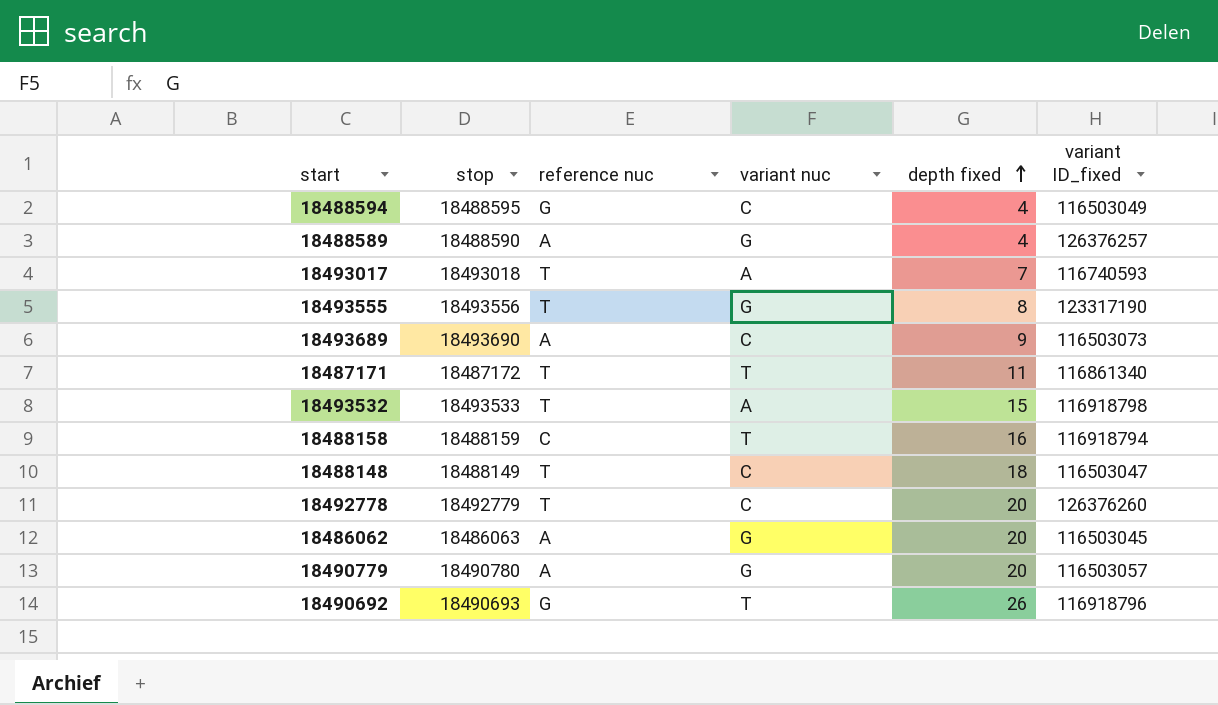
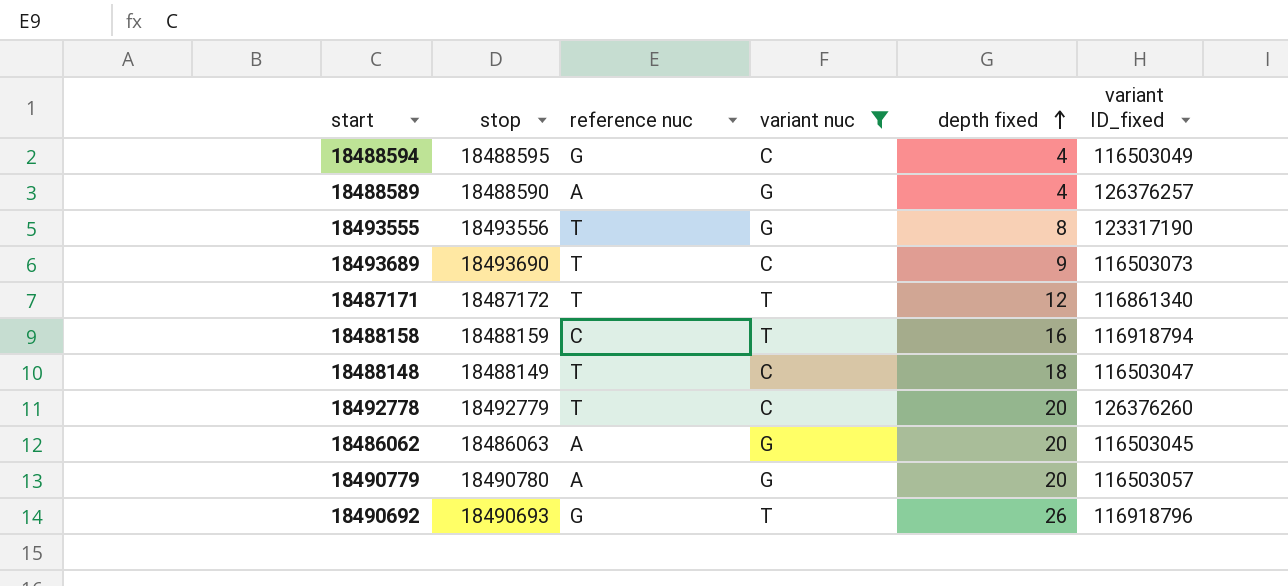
filter: none -> variant nuc != A
18493689 | reference nuc: A -> T
18487171 | depth fixed: 11 -> 12

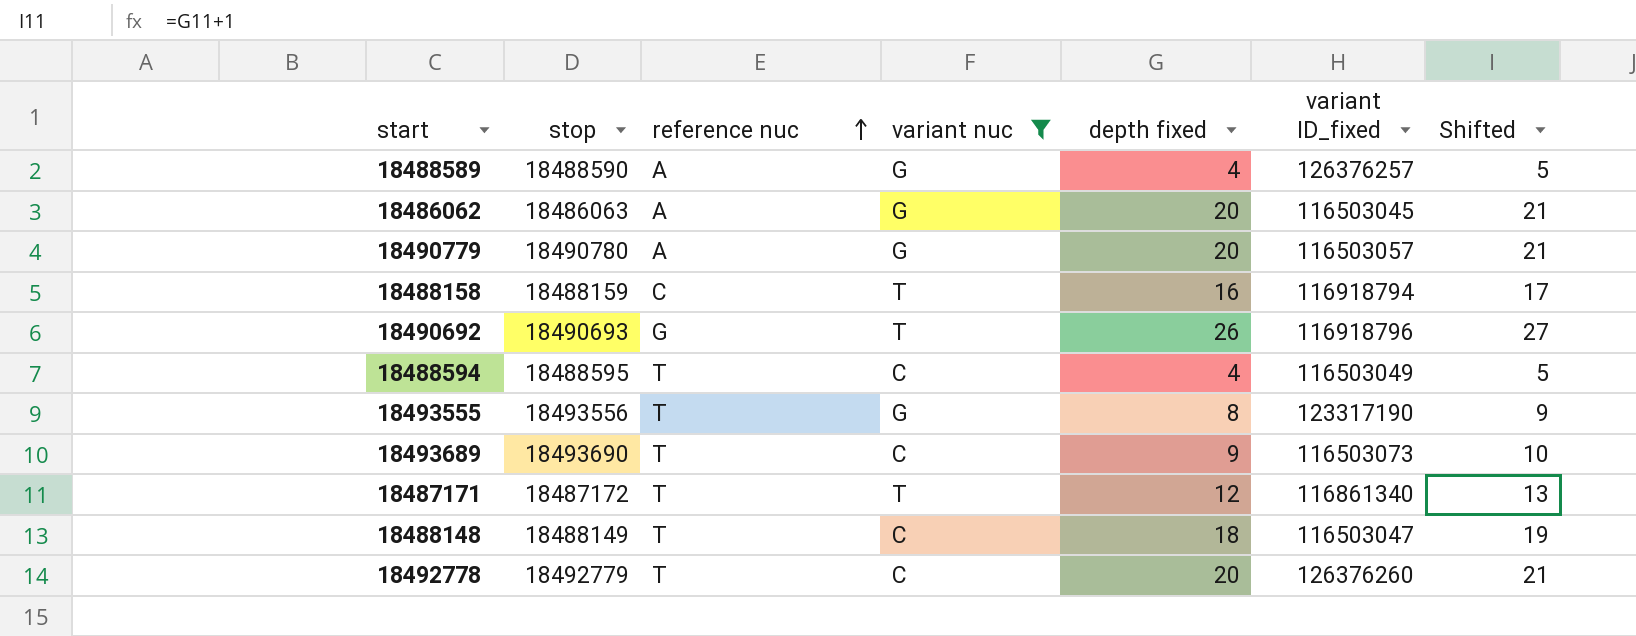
row order: depth fixed ascending -> reference nuc ascending
column Shifted | formula: none -> [depth fixed] + 1
18488594 | reference nuc: G -> T

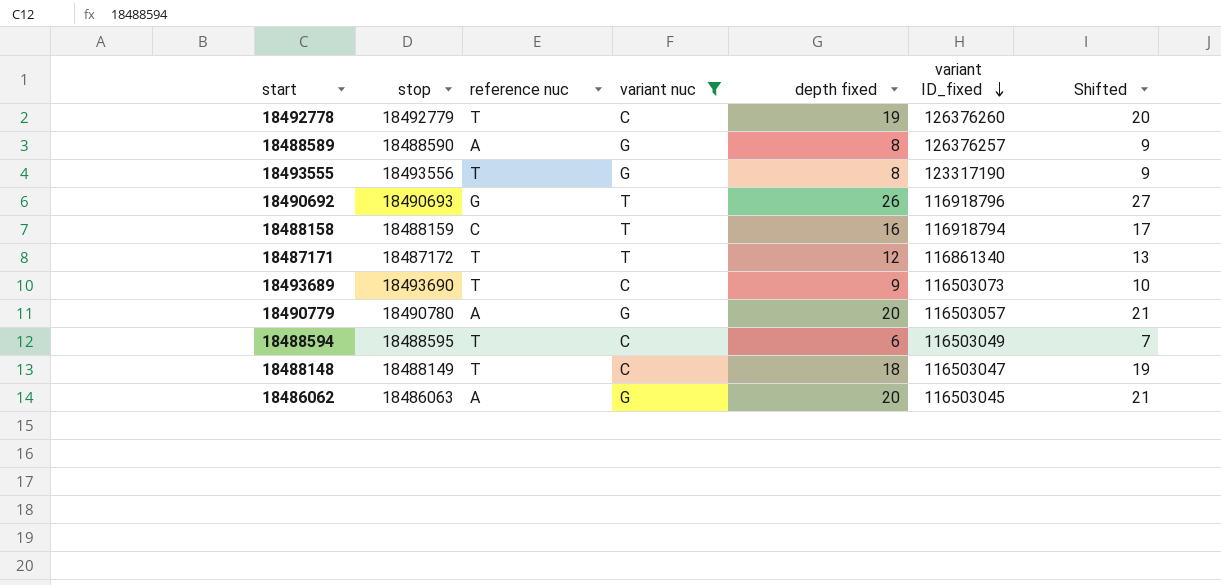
row order: reference nuc ascending -> variant ID_fixed descending
18492778 | depth fixed: 20 -> 19
18492778 | Shifted: 21 -> 20
18488589 | depth fixed: 4 -> 8
18488589 | Shifted: 5 -> 9
18488594 | depth fixed: 4 -> 6
18488594 | Shifted: 5 -> 7

